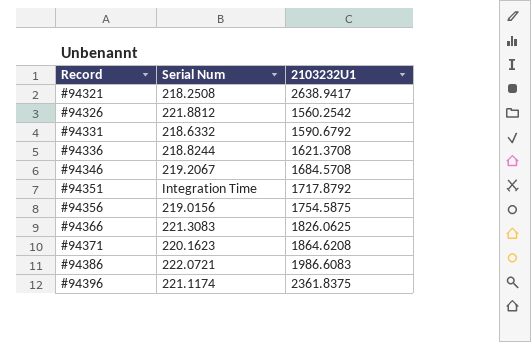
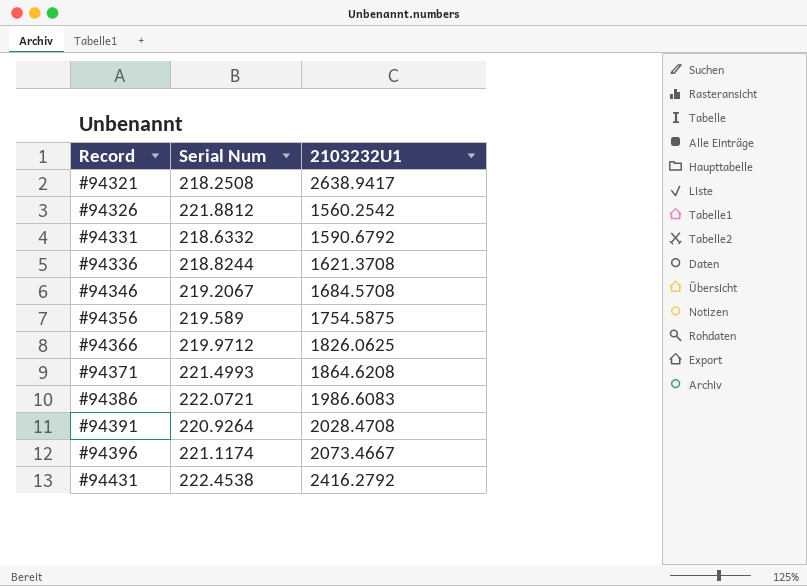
row #94351: Integration Time | 1717.8792 -> none
#94356 | Serial Num: 219.0156 -> 219.589
#94366 | Serial Num: 221.3083 -> 219.9712
#94371 | Serial Num: 220.1623 -> 221.4993
row #94391: none -> 220.9264 | 2028.4708
#94396 | 2103232U1: 2361.8375 -> 2073.4667
row #94431: none -> 222.4538 | 2416.2792

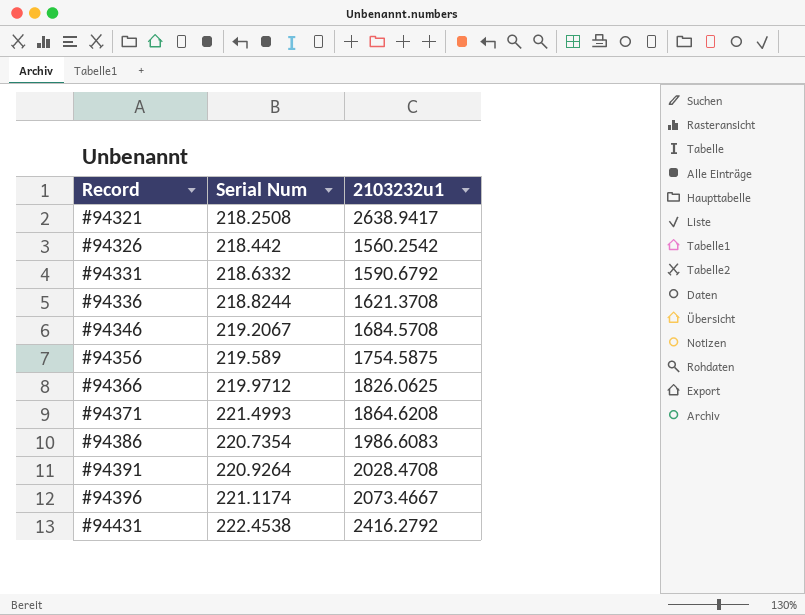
column name: 2103232U1 -> 2103232u1
#94326 | Serial Num: 221.8812 -> 218.442
#94386 | Serial Num: 222.0721 -> 220.7354

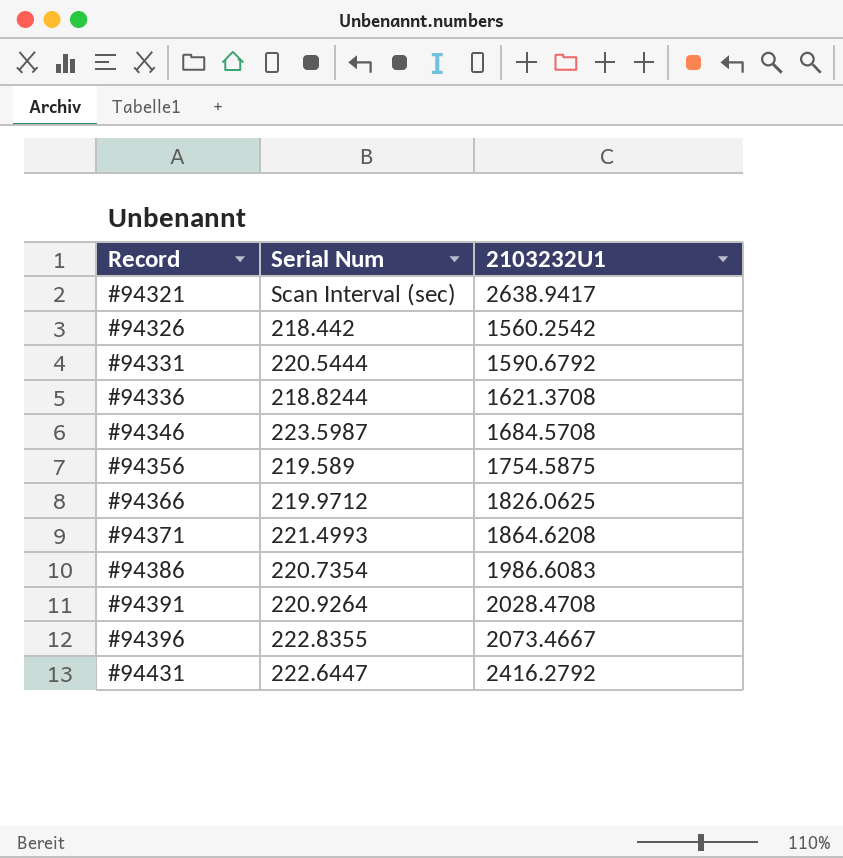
column name: 2103232u1 -> 2103232U1
#94321 | Serial Num: 218.2508 -> Scan Interval (sec)
#94331 | Serial Num: 218.6332 -> 220.5444
#94346 | Serial Num: 219.2067 -> 223.5987
#94396 | Serial Num: 221.1174 -> 222.8355
#94431 | Serial Num: 222.4538 -> 222.6447

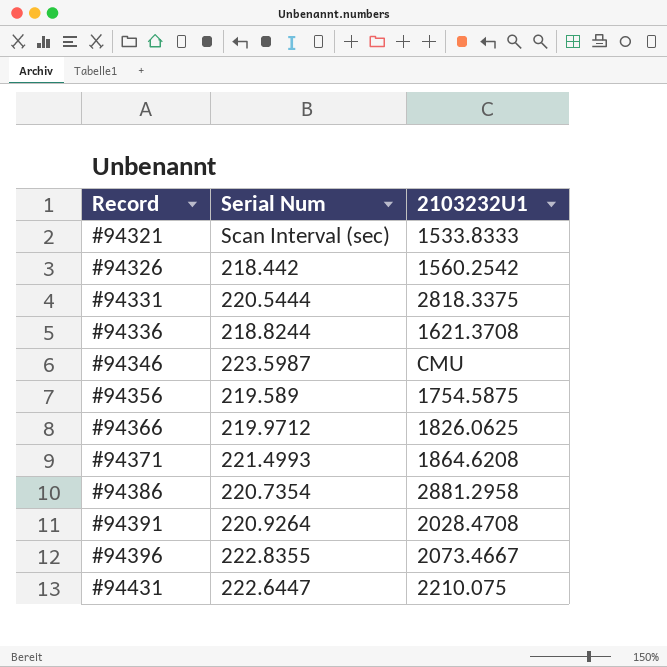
#94321 | 2103232U1: 2638.9417 -> 1533.8333
#94331 | 2103232U1: 1590.6792 -> 2818.3375
#94346 | 2103232U1: 1684.5708 -> CMU
#94386 | 2103232U1: 1986.6083 -> 2881.2958
#94431 | 2103232U1: 2416.2792 -> 2210.075

